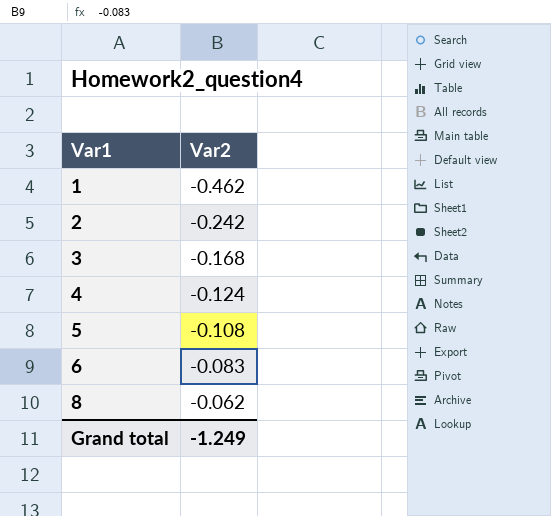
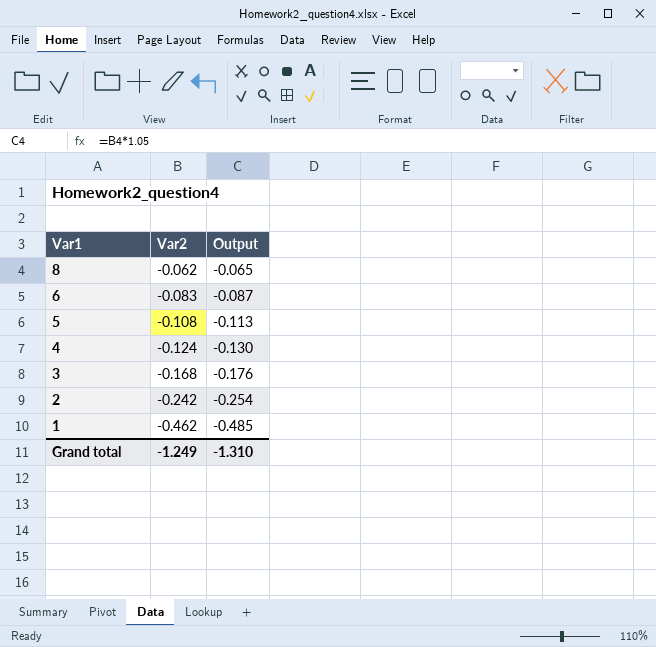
row order: Var1 ascending -> Var1 descending
column Output | formula: none -> [Var2] * 1.05

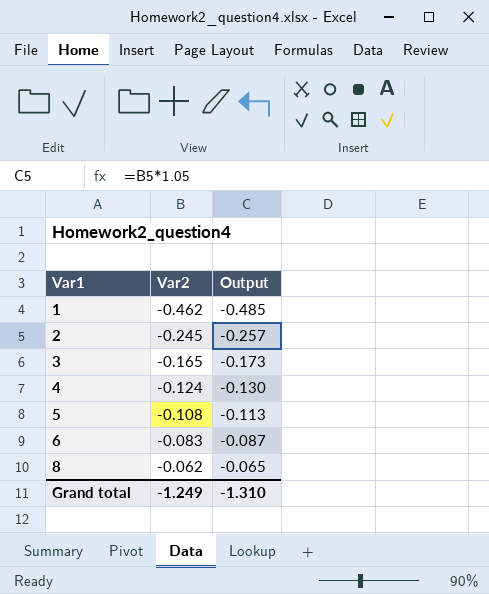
row order: Var1 descending -> Var1 ascending
2 | Var2: -0.242 -> -0.245
2 | Output: -0.254 -> -0.257
3 | Var2: -0.168 -> -0.165
3 | Output: -0.176 -> -0.173

